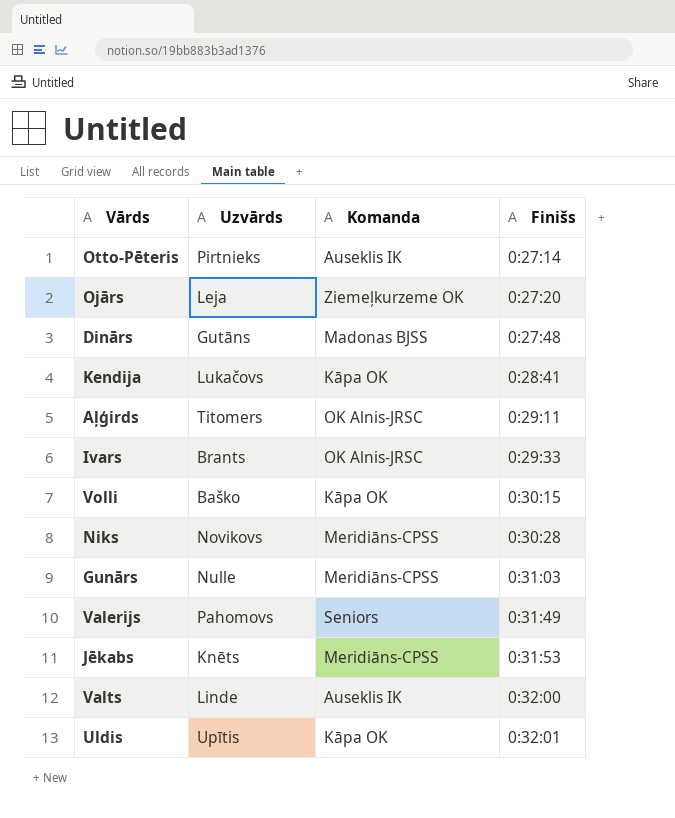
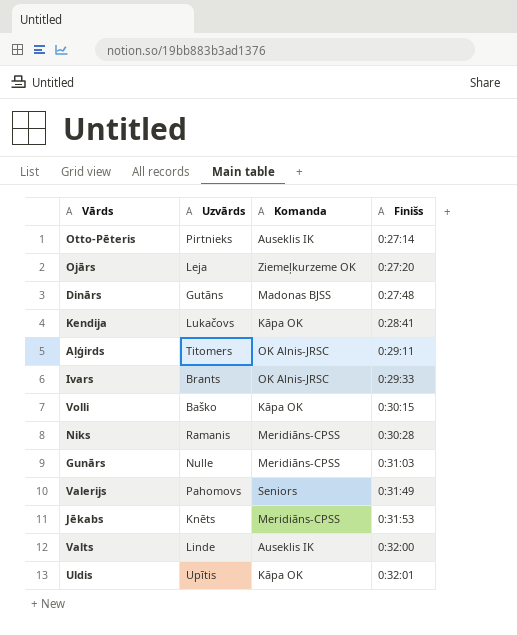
Niks | Uzvārds: Novikovs -> Ramanis

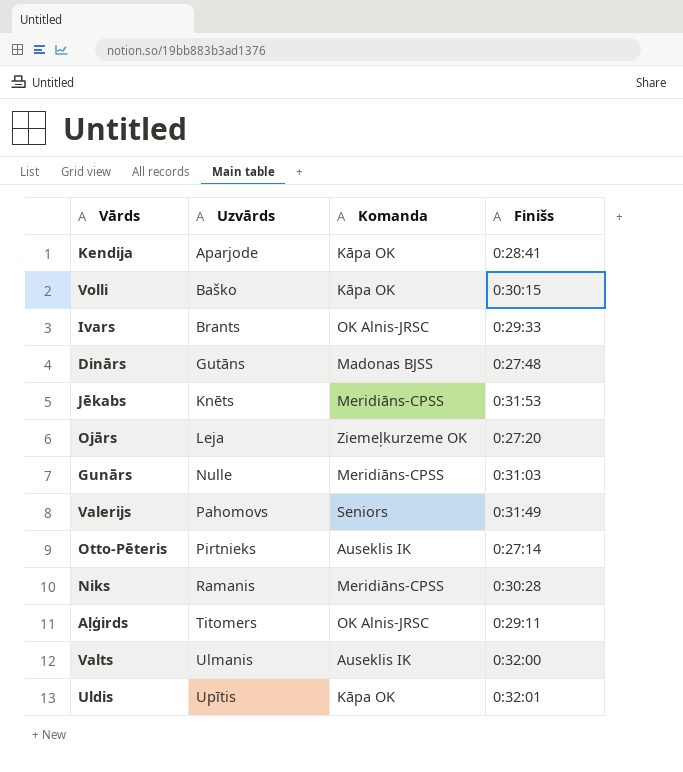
row order: Finišs ascending -> Uzvārds ascending
Kendija | Uzvārds: Lukačovs -> Aparjode
Valts | Uzvārds: Linde -> Ulmanis

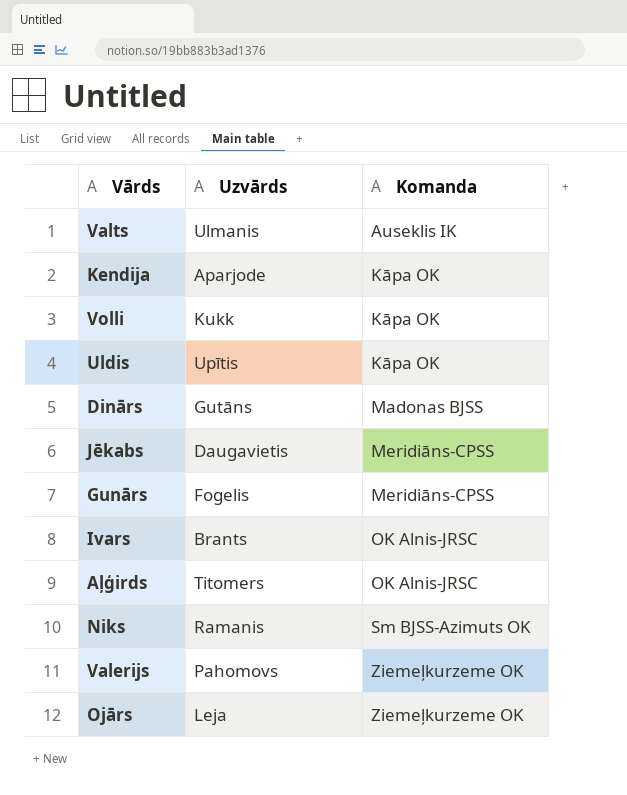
row order: Uzvārds ascending -> Komanda ascending
column Finišs | position: 4 -> none
row Otto-Pēteris: Pirtnieks | Auseklis IK | 0:27:14 -> none
Volli | Uzvārds: Baško -> Kukk
Jēkabs | Uzvārds: Knēts -> Daugavietis
Gunārs | Uzvārds: Nulle -> Fogelis
Niks | Komanda: Meridiāns-CPSS -> Sm BJSS-Azimuts OK
Valerijs | Komanda: Seniors -> Ziemeļkurzeme OK

